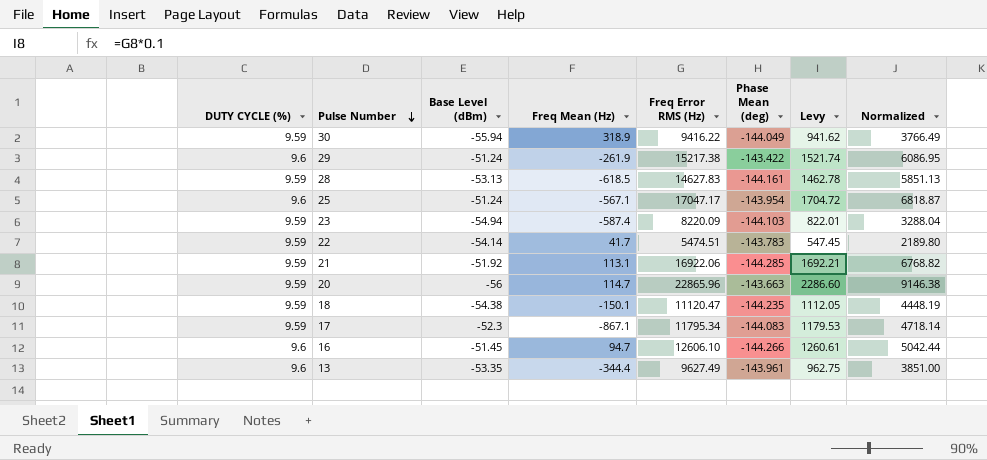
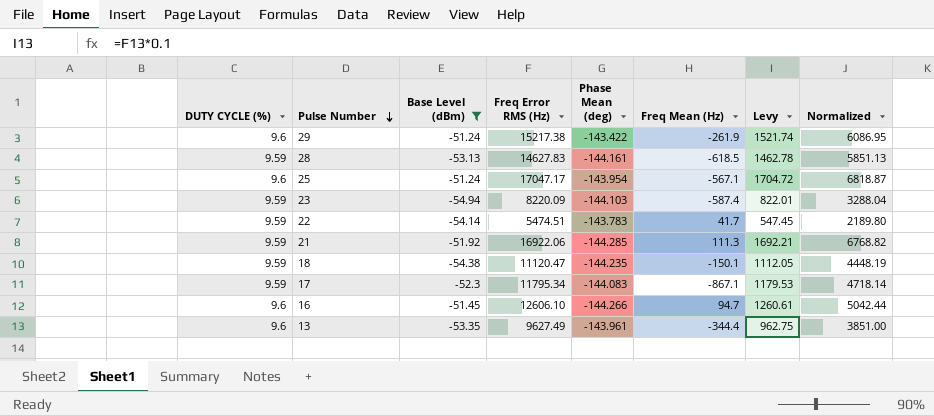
filter: none -> Base Level (dBm) >= -54.94
column Freq Mean (Hz) | position: 4 -> 6
21 | Freq Mean (Hz): 113.1 -> 111.3

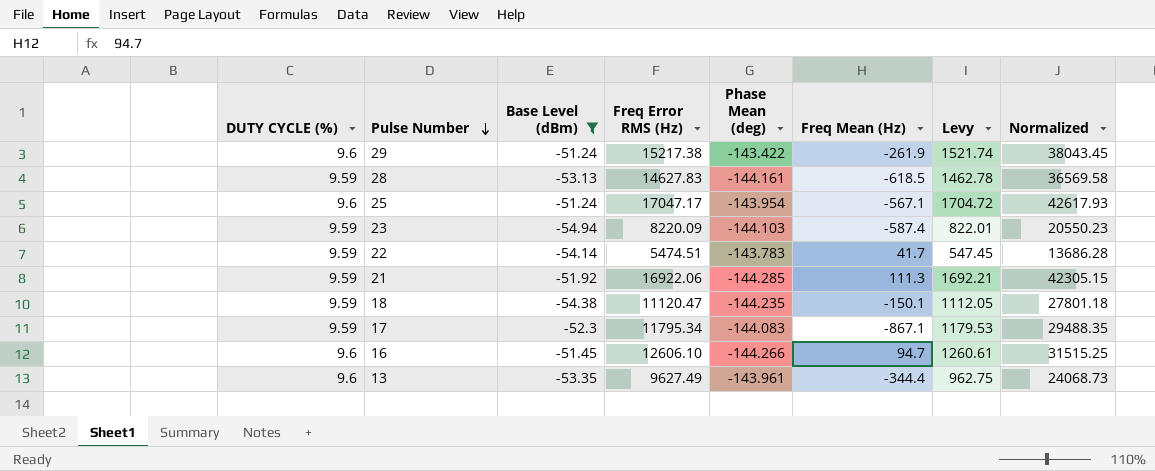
column Normalized | formula: [Freq Error RMS (Hz)] * 0.4 -> [Freq Error RMS (Hz)] * 2.5

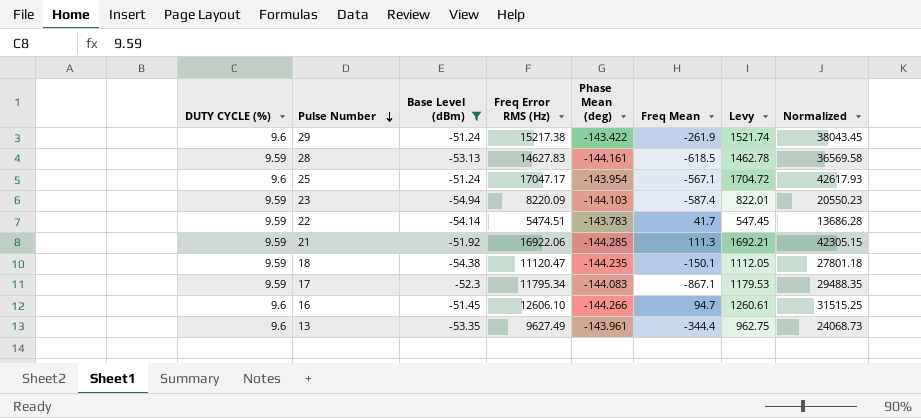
column name: Freq Mean (Hz) -> Freq Mean

